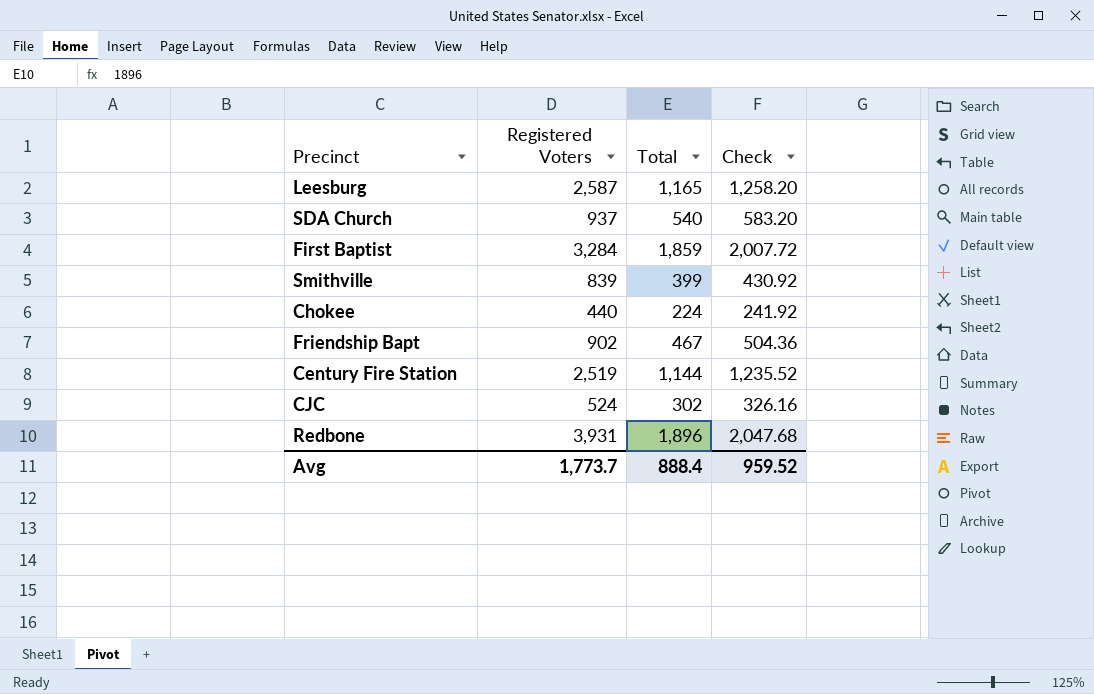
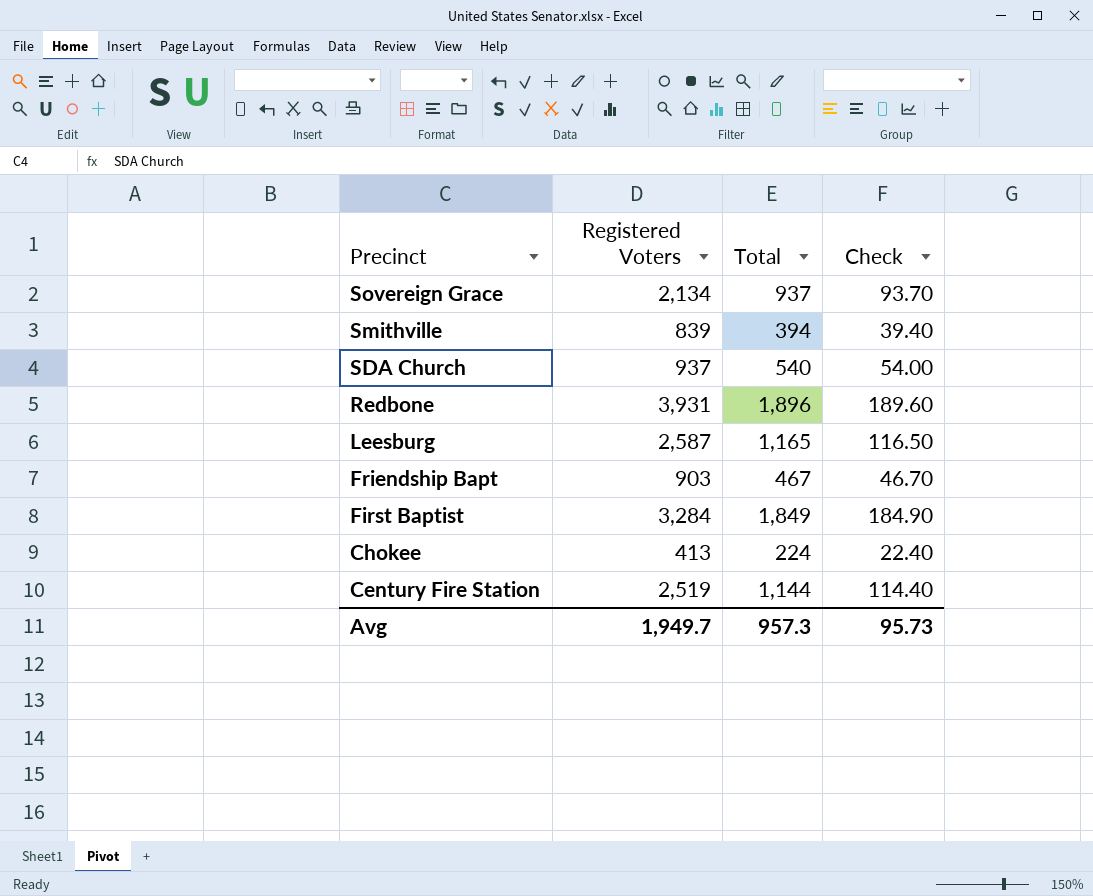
row order: none -> Precinct descending
column Check | formula: [Total] * 1.08 -> [Total] * 0.1
row CJC: 524 | 302 | 326.16 -> none
row Sovereign Grace: none -> 2,134 | 937 | 93.70
Smithville | Total: 399 -> 394
Friendship Bapt | Registered Voters: 902 -> 903
First Baptist | Total: 1,859 -> 1,849
Chokee | Registered Voters: 440 -> 413
Avg | Registered Voters: 1,773.7 -> 1,949.7
Avg | Total: 888.4 -> 957.3
Avg | Check: 959.52 -> 95.73

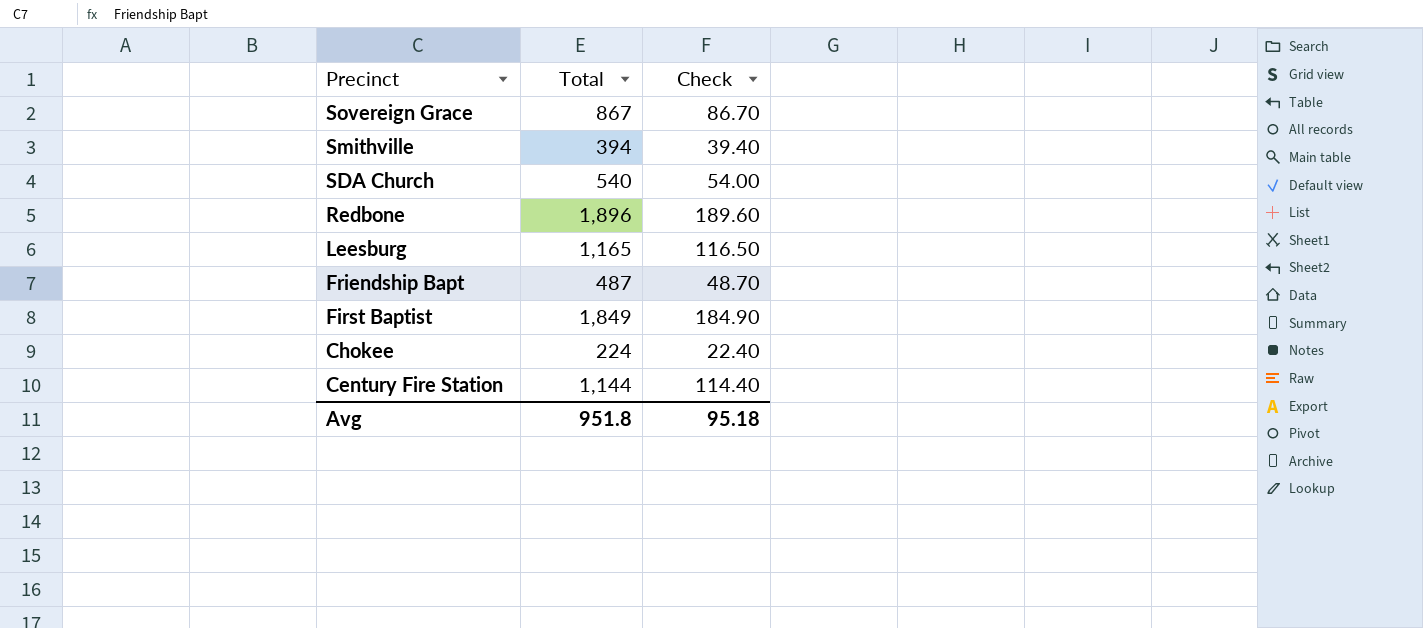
column Registered Voters | position: 2 -> none
Sovereign Grace | Total: 937 -> 867
Sovereign Grace | Check: 93.70 -> 86.70
Friendship Bapt | Total: 467 -> 487
Friendship Bapt | Check: 46.70 -> 48.70
Avg | Total: 957.3 -> 951.8
Avg | Check: 95.73 -> 95.18

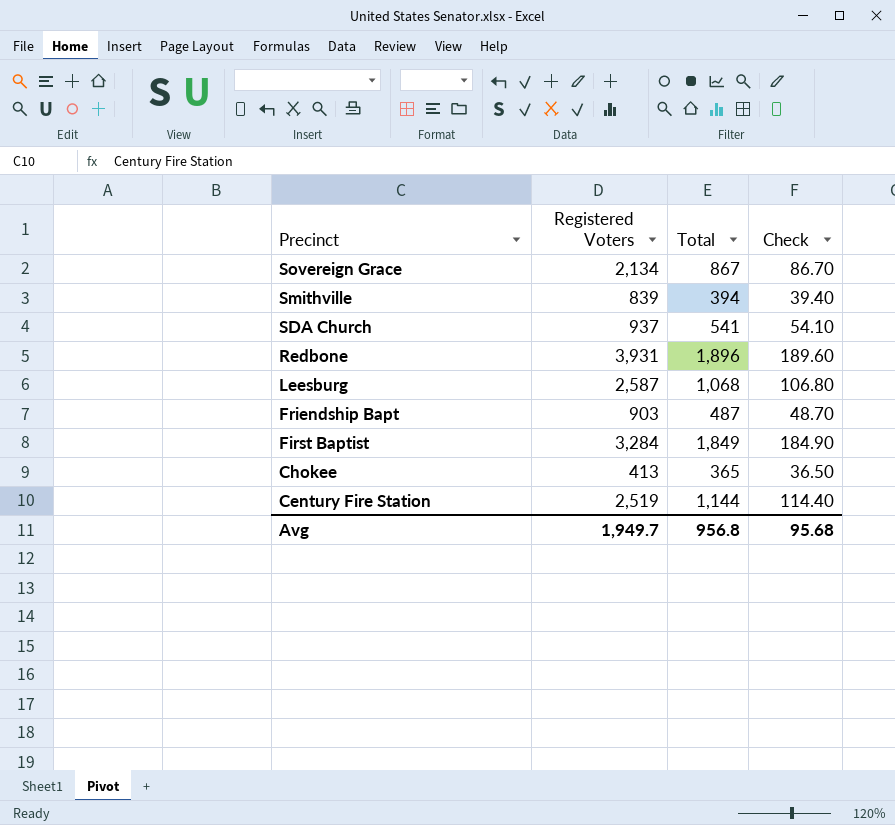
column Registered Voters | position: none -> 2
SDA Church | Total: 540 -> 541
SDA Church | Check: 54.00 -> 54.10
Leesburg | Total: 1,165 -> 1,068
Leesburg | Check: 116.50 -> 106.80
Chokee | Total: 224 -> 365
Chokee | Check: 22.40 -> 36.50
Avg | Total: 951.8 -> 956.8
Avg | Check: 95.18 -> 95.68

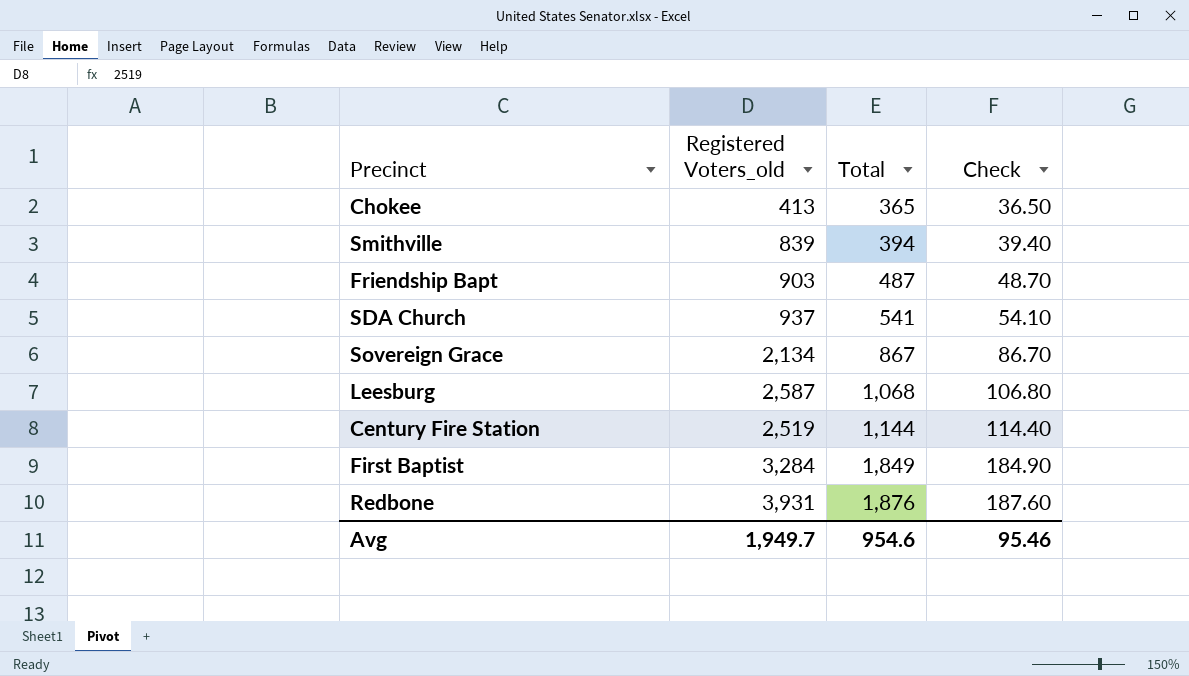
row order: Precinct descending -> Total ascending
column name: Registered Voters -> Registered Voters_old
Redbone | Total: 1,896 -> 1,876
Redbone | Check: 189.60 -> 187.60
Avg | Total: 956.8 -> 954.6
Avg | Check: 95.68 -> 95.46

